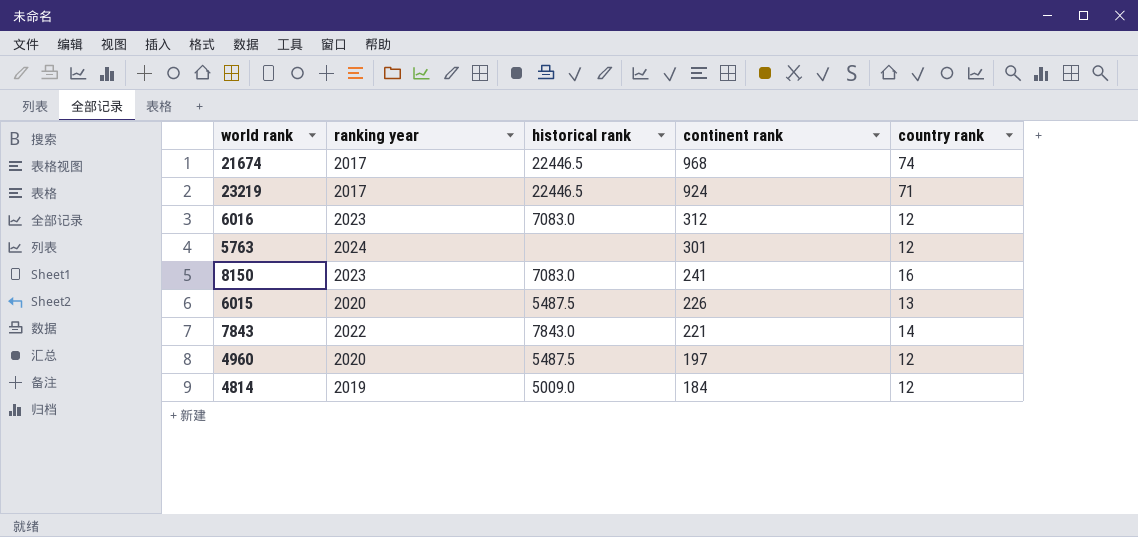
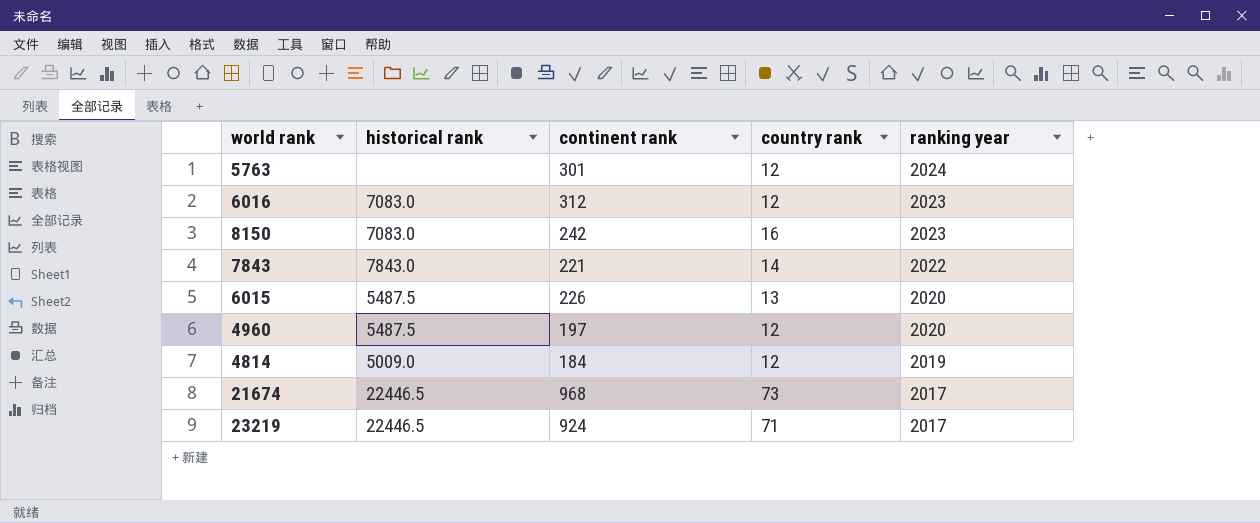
row order: continent rank descending -> ranking year descending
column ranking year | position: 2 -> 5
8150 | continent rank: 241 -> 242
21674 | country rank: 74 -> 73

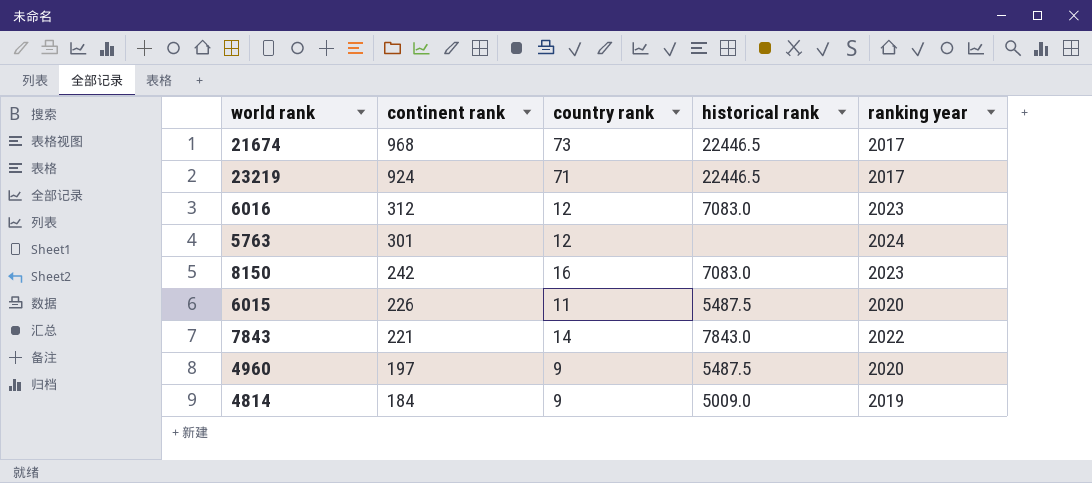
row order: ranking year descending -> continent rank descending
column historical rank | position: 2 -> 4
6015 | country rank: 13 -> 11
4960 | country rank: 12 -> 9
4814 | country rank: 12 -> 9

